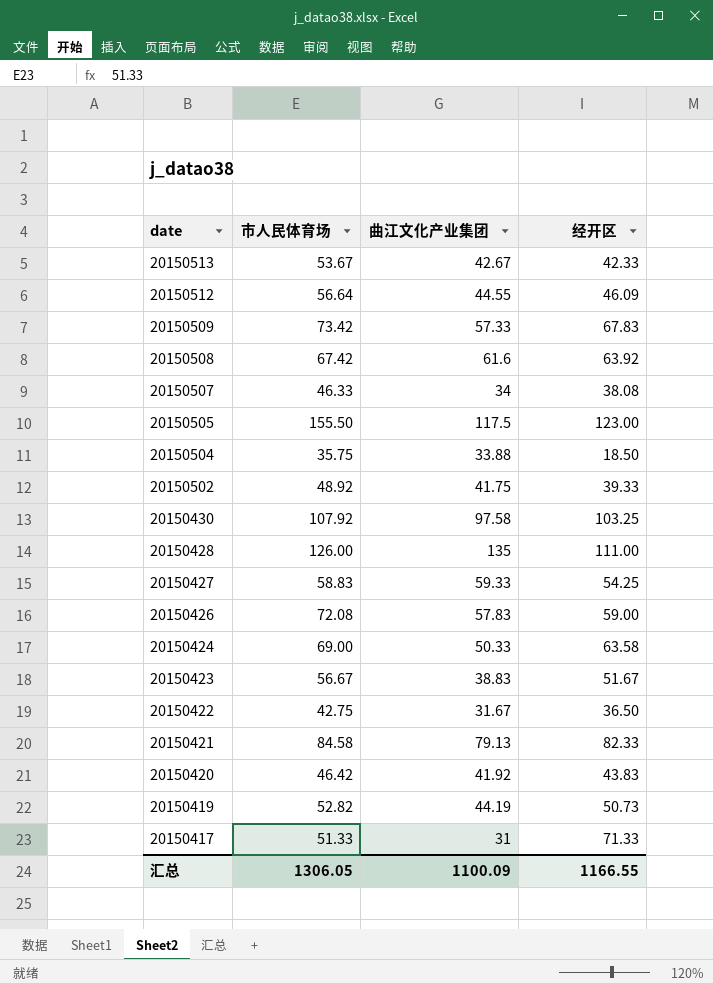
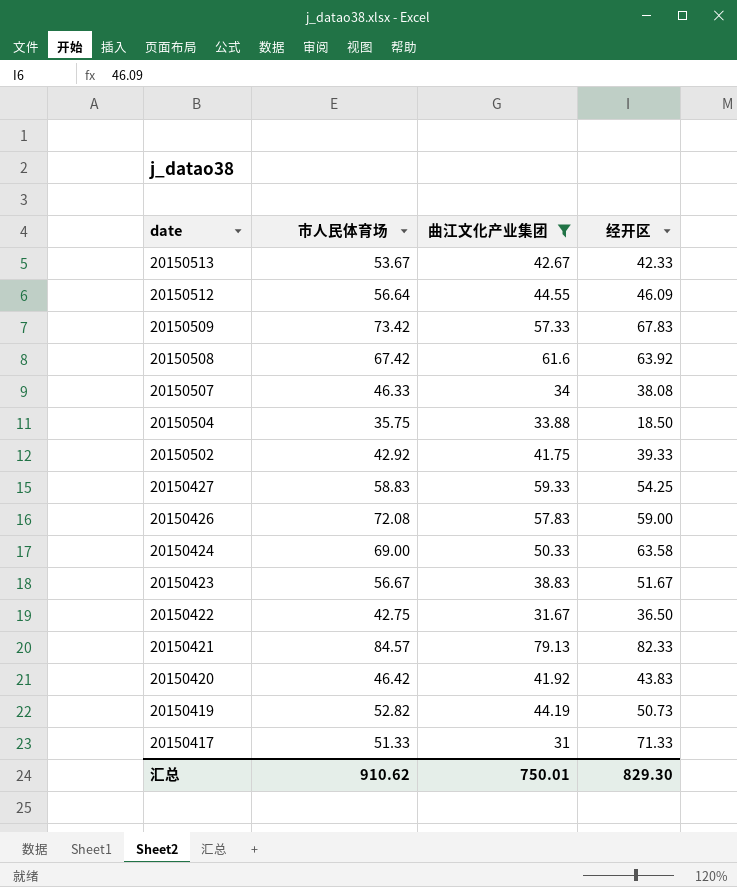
filter: none -> 曲江文化产业集团 <= 79.13
20150502 | 市人民体育场: 48.92 -> 42.92
20150421 | 市人民体育场: 84.58 -> 84.57
汇总 | 市人民体育场: 1306.05 -> 910.62
汇总 | 曲江文化产业集团: 1100.09 -> 750.01
汇总 | 经开区: 1166.55 -> 829.30

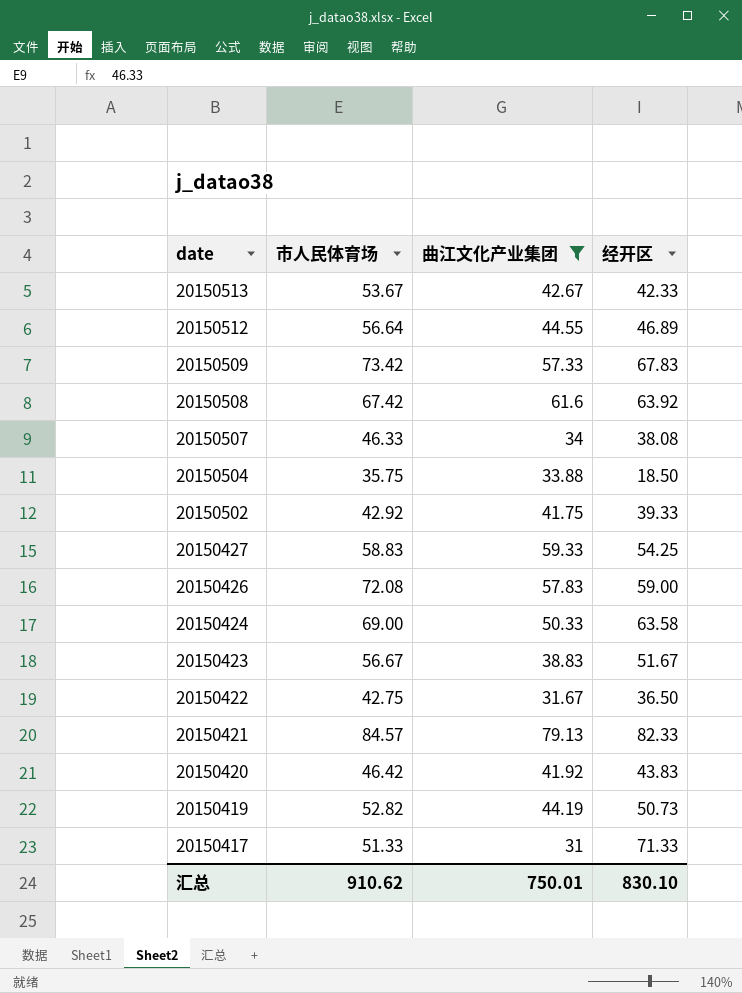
20150512 | 经开区: 46.09 -> 46.89
汇总 | 经开区: 829.30 -> 830.10

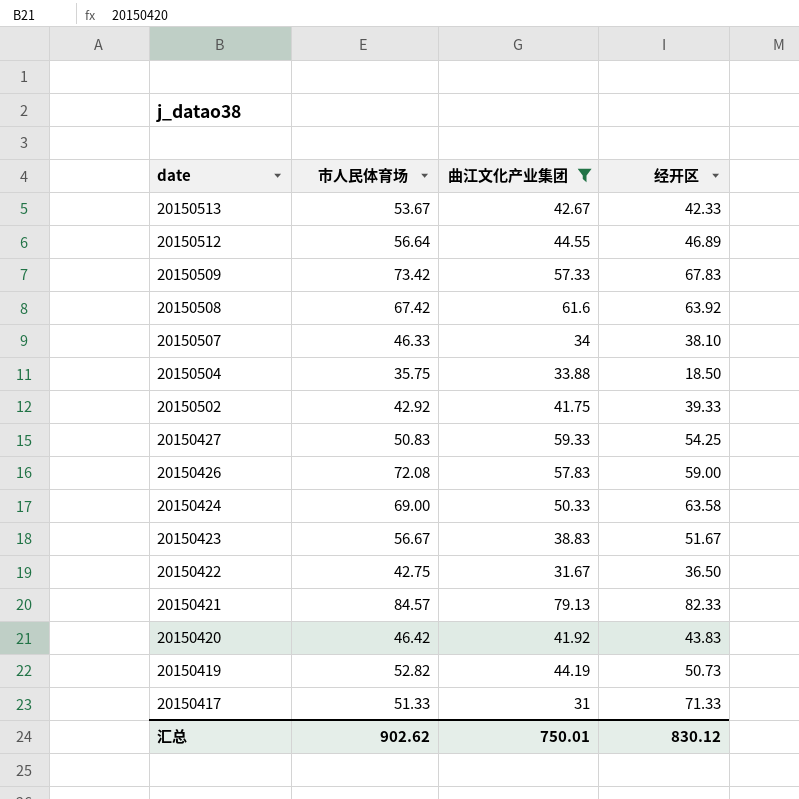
20150507 | 经开区: 38.08 -> 38.10
20150427 | 市人民体育场: 58.83 -> 50.83
汇总 | 市人民体育场: 910.62 -> 902.62
汇总 | 经开区: 830.10 -> 830.12

